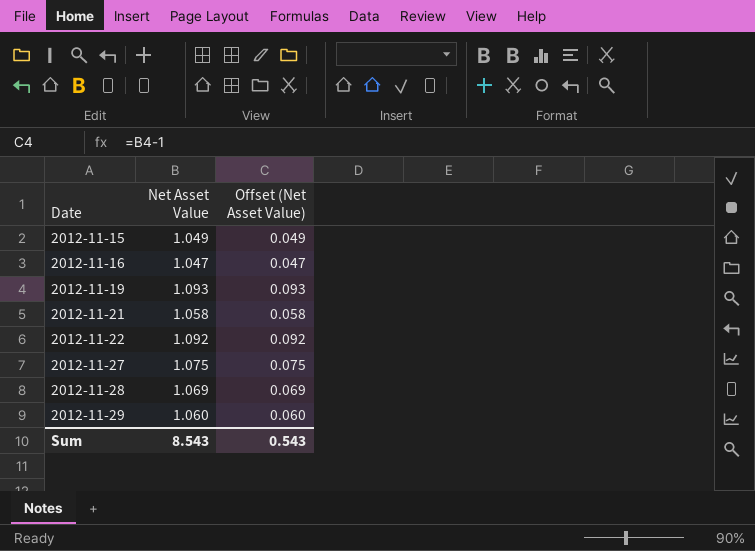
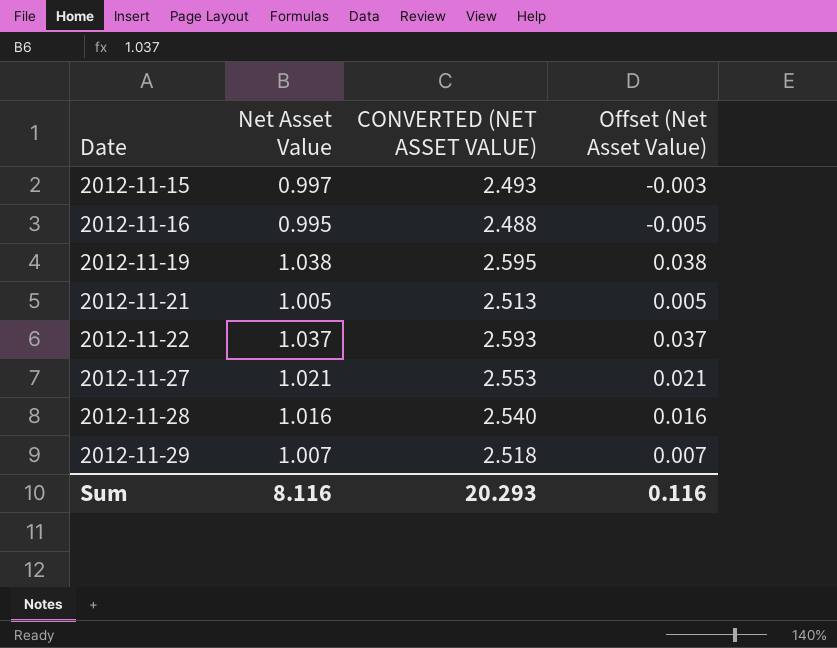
column CONVERTED (NET ASSET VALUE) | formula: none -> [Net Asset Value] * 2.5
2012-11-15 | Net Asset Value: 1.049 -> 0.997
2012-11-15 | Offset (Net Asset Value): 0.049 -> -0.003
2012-11-16 | Net Asset Value: 1.047 -> 0.995
2012-11-16 | Offset (Net Asset Value): 0.047 -> -0.005
2012-11-19 | Net Asset Value: 1.093 -> 1.038
2012-11-19 | Offset (Net Asset Value): 0.093 -> 0.038
2012-11-21 | Net Asset Value: 1.058 -> 1.005
2012-11-21 | Offset (Net Asset Value): 0.058 -> 0.005
2012-11-22 | Net Asset Value: 1.092 -> 1.037
2012-11-22 | Offset (Net Asset Value): 0.092 -> 0.037
2012-11-27 | Net Asset Value: 1.075 -> 1.021
2012-11-27 | Offset (Net Asset Value): 0.075 -> 0.021
2012-11-28 | Net Asset Value: 1.069 -> 1.016
2012-11-28 | Offset (Net Asset Value): 0.069 -> 0.016
2012-11-29 | Net Asset Value: 1.060 -> 1.007
2012-11-29 | Offset (Net Asset Value): 0.060 -> 0.007
Sum | Net Asset Value: 8.543 -> 8.116
Sum | Offset (Net Asset Value): 0.543 -> 0.116

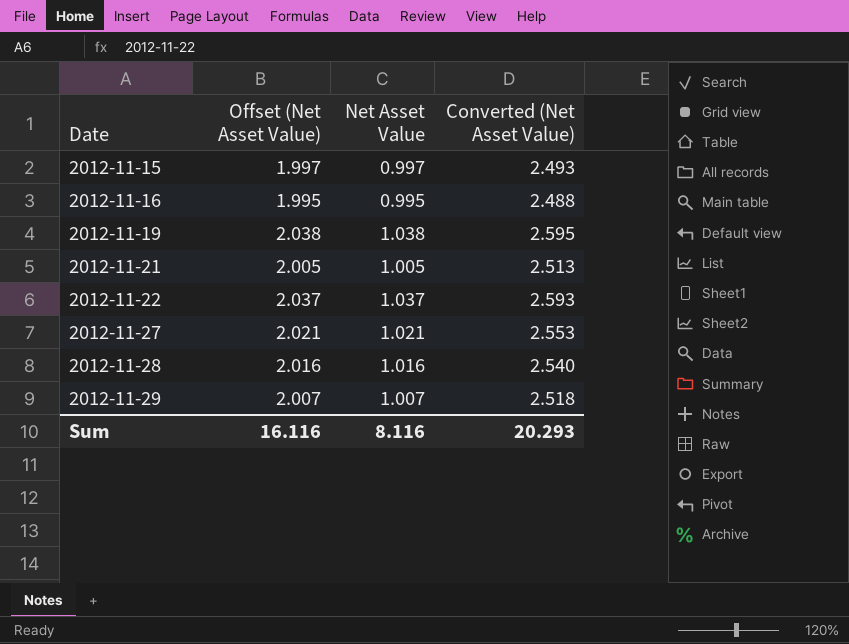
column Offset (Net Asset Value) | formula: [Net Asset Value] - 1 -> [Net Asset Value] + 1
column Offset (Net Asset Value) | position: 4 -> 2
column name: CONVERTED (NET ASSET VALUE) -> Converted (Net Asset Value)
Sum | Offset (Net Asset Value): 0.116 -> 16.116

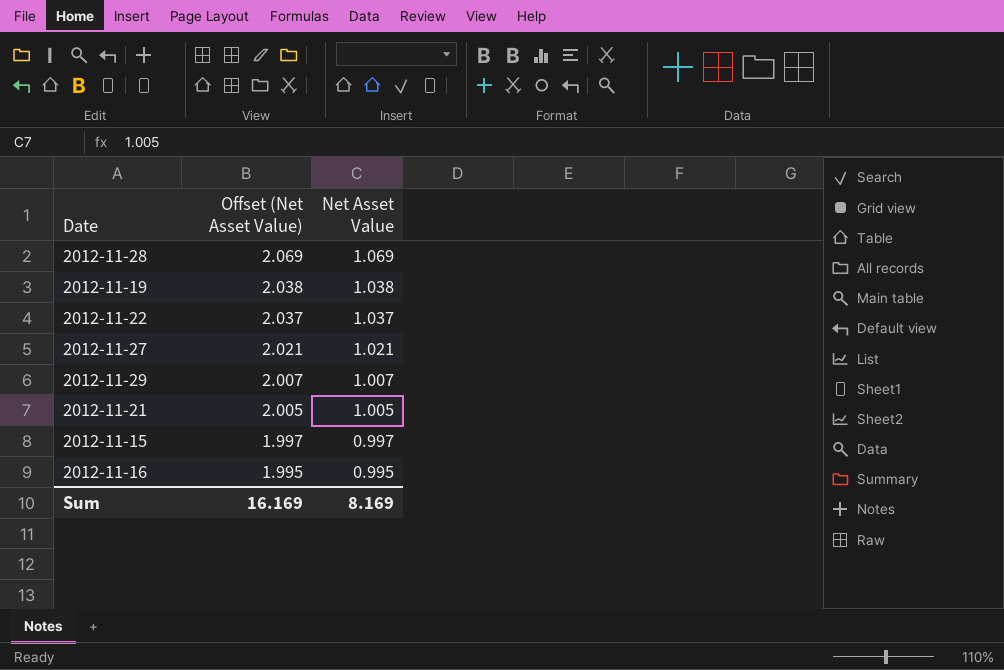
row order: Date ascending -> Offset (Net Asset Value) descending
column Converted (Net Asset Value) | formula: [Net Asset Value] * 2.5 -> none
2012-11-28 | Offset (Net Asset Value): 2.016 -> 2.069
2012-11-28 | Net Asset Value: 1.016 -> 1.069
Sum | Offset (Net Asset Value): 16.116 -> 16.169
Sum | Net Asset Value: 8.116 -> 8.169

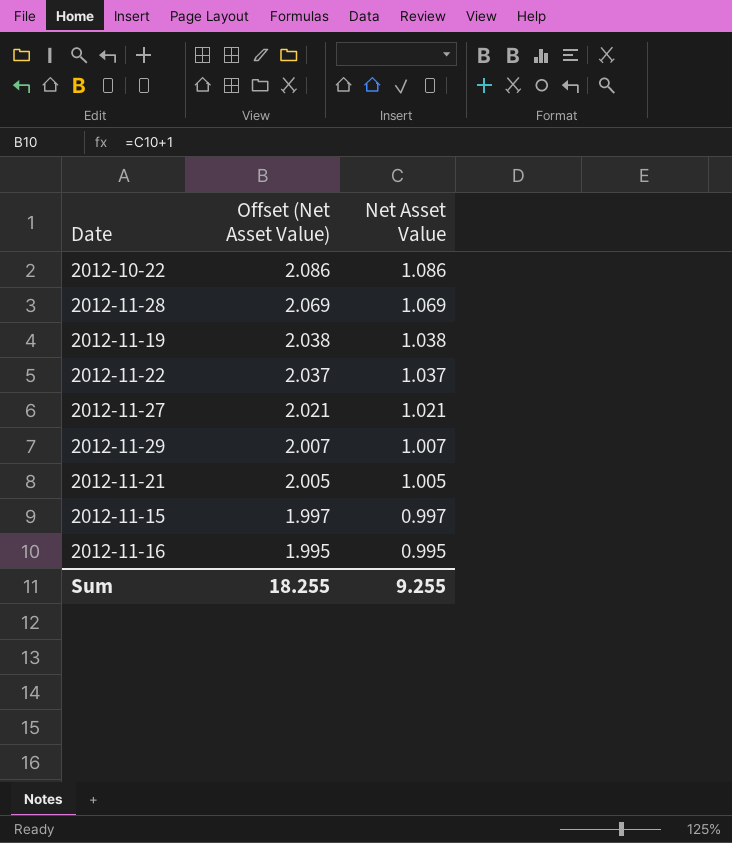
row 2012-10-22: none -> 2.086 | 1.086
Sum | Offset (Net Asset Value): 16.169 -> 18.255
Sum | Net Asset Value: 8.169 -> 9.255

